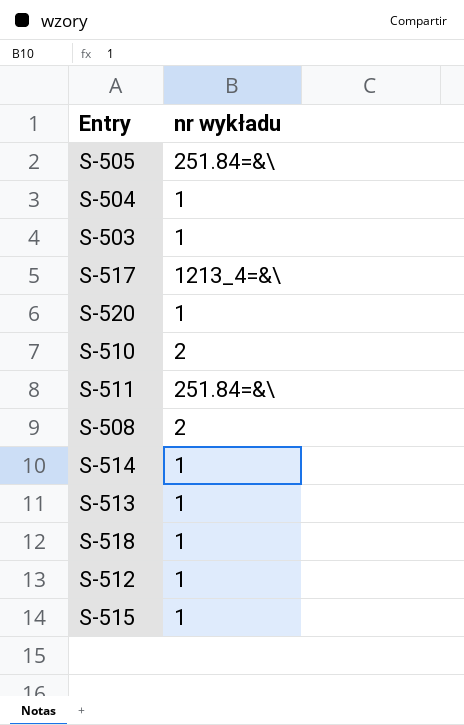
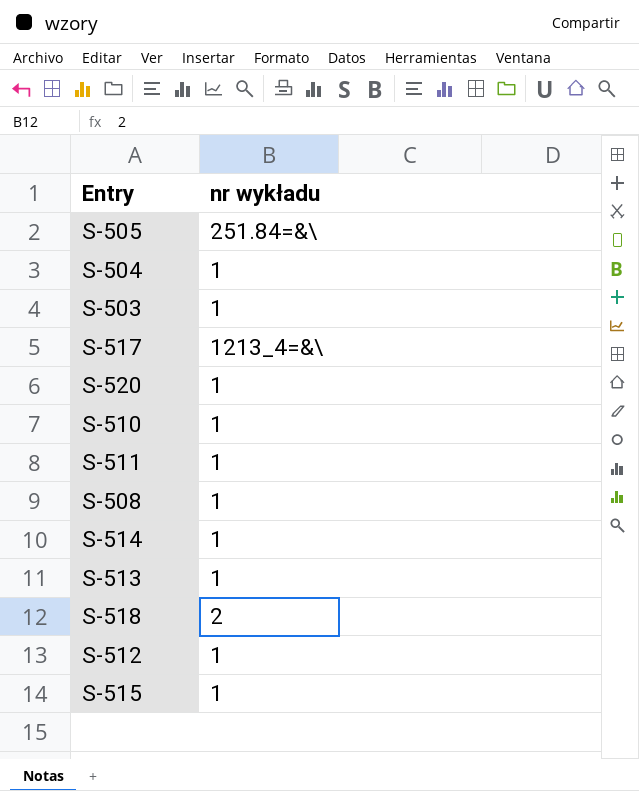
S-510 | nr wykładu: 2 -> 1
S-511 | nr wykładu: 251.84=&\ -> 1
S-508 | nr wykładu: 2 -> 1
S-518 | nr wykładu: 1 -> 2

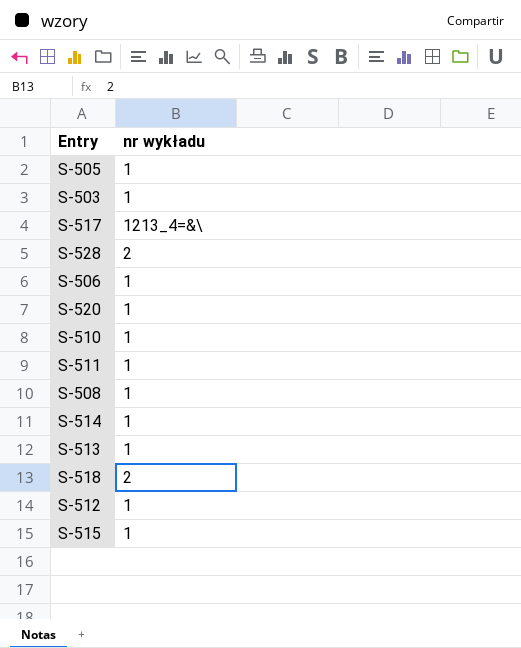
row S-504: 1 -> none
S-505 | nr wykładu: 251.84=&\ -> 1
row S-528: none -> 2
row S-506: none -> 1

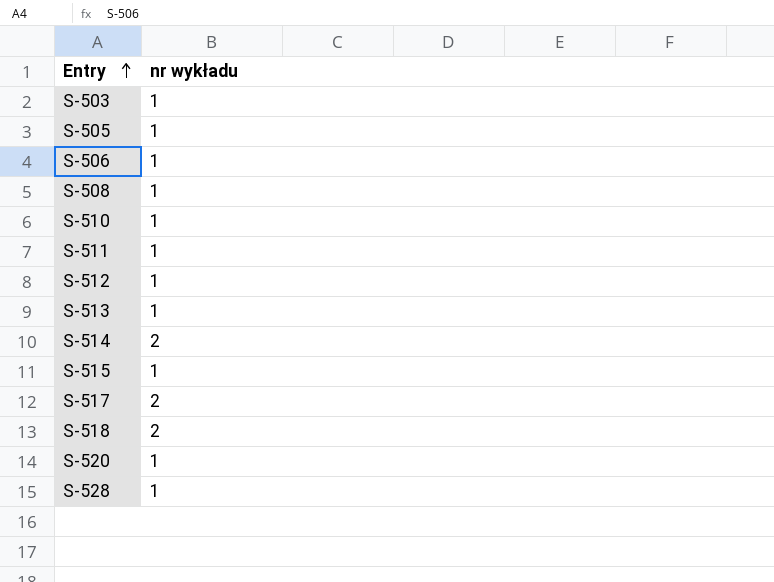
row order: none -> Entry ascending
S-514 | nr wykładu: 1 -> 2
S-517 | nr wykładu: 1213_4=&\ -> 2
S-528 | nr wykładu: 2 -> 1

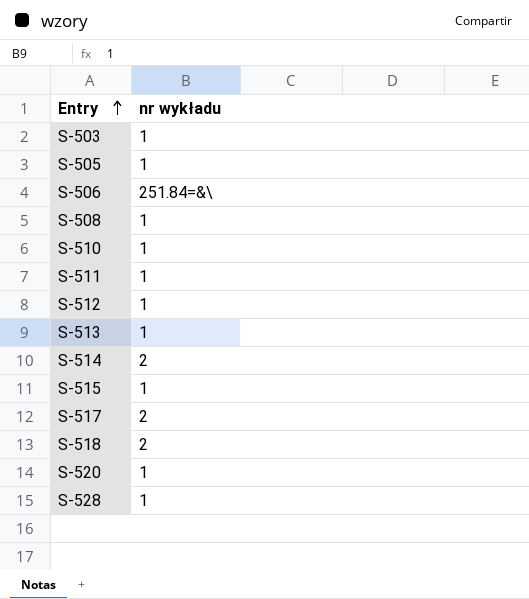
S-506 | nr wykładu: 1 -> 251.84=&\

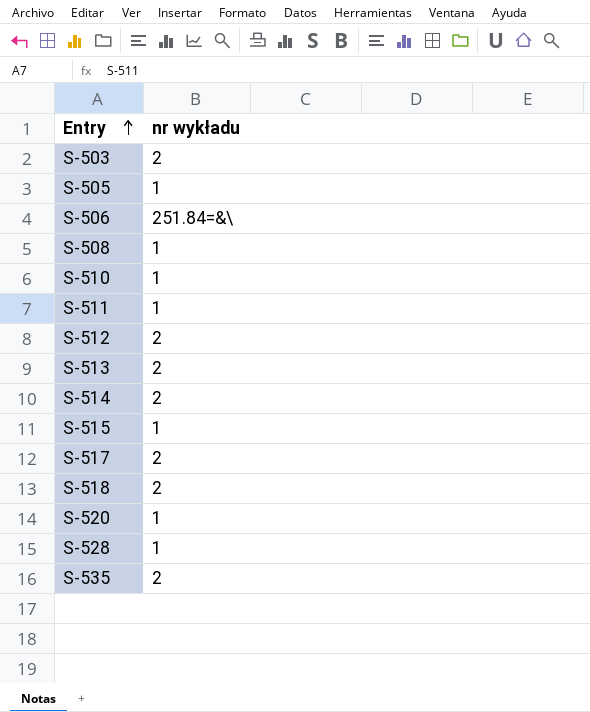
S-503 | nr wykładu: 1 -> 2
S-512 | nr wykładu: 1 -> 2
S-513 | nr wykładu: 1 -> 2
row S-535: none -> 2

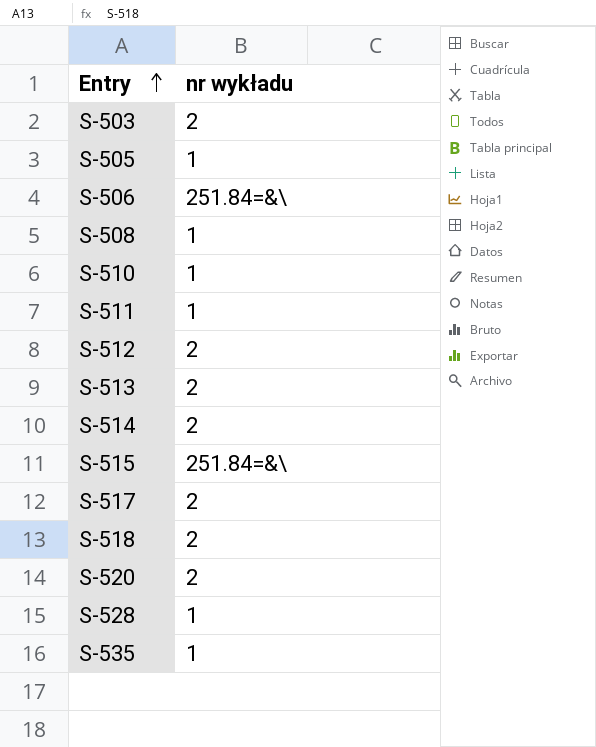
S-515 | nr wykładu: 1 -> 251.84=&\
S-520 | nr wykładu: 1 -> 2
S-535 | nr wykładu: 2 -> 1

